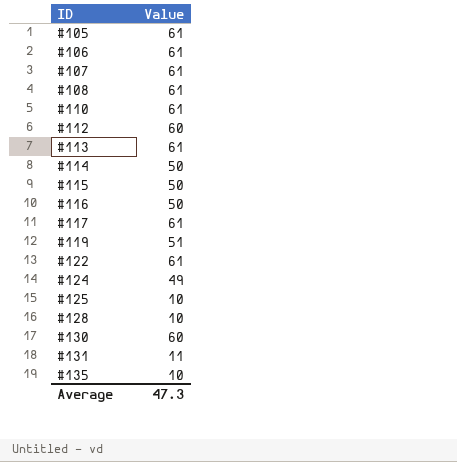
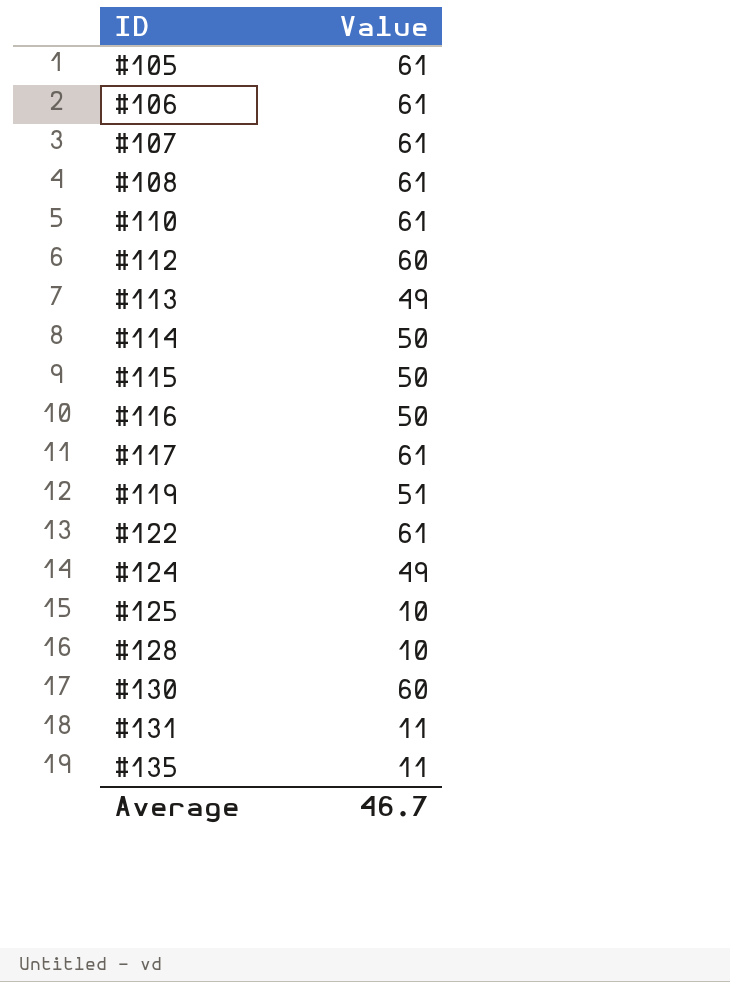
#113 | Value: 61 -> 49
#135 | Value: 10 -> 11
Average | Value: 47.3 -> 46.7

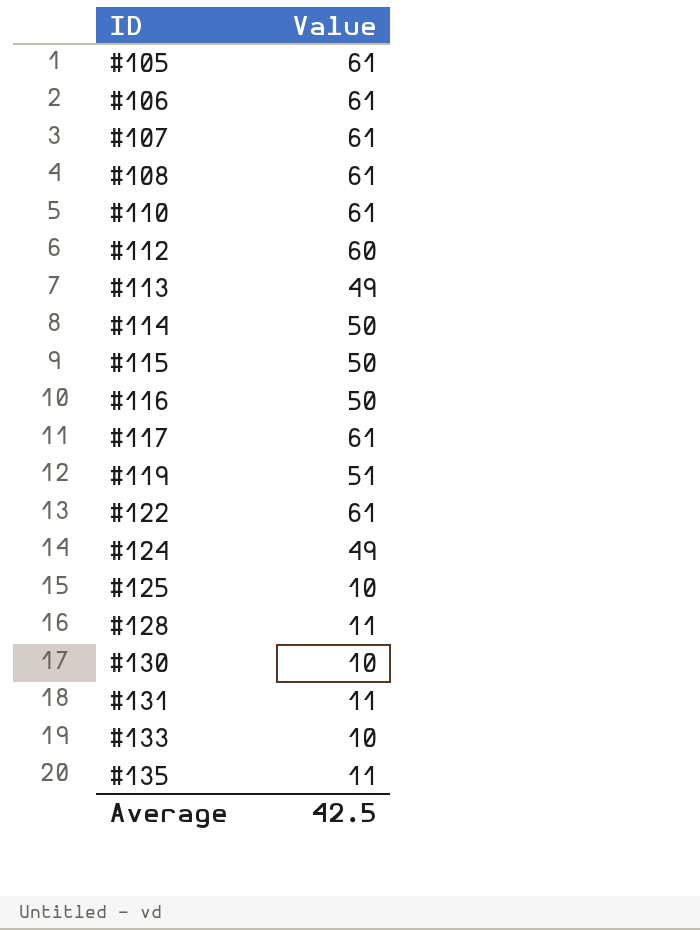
#128 | Value: 10 -> 11
#130 | Value: 60 -> 10
row #133: none -> 10
Average | Value: 46.7 -> 42.5

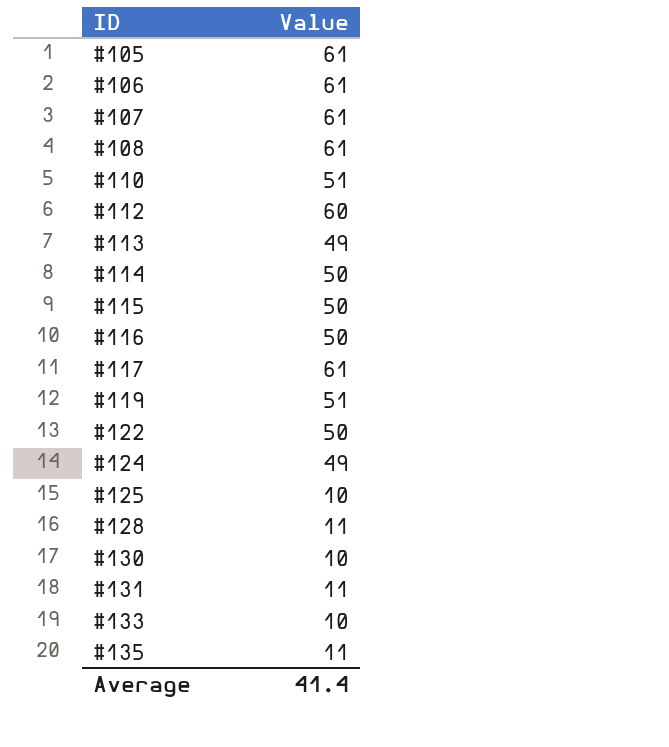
#110 | Value: 61 -> 51
#122 | Value: 61 -> 50
Average | Value: 42.5 -> 41.4

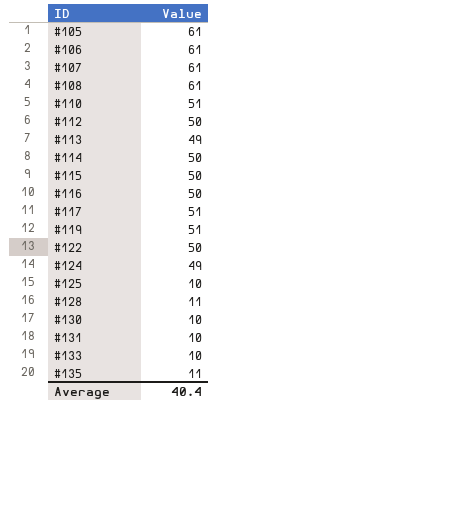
#112 | Value: 60 -> 50
#117 | Value: 61 -> 51
#131 | Value: 11 -> 10
Average | Value: 41.4 -> 40.4

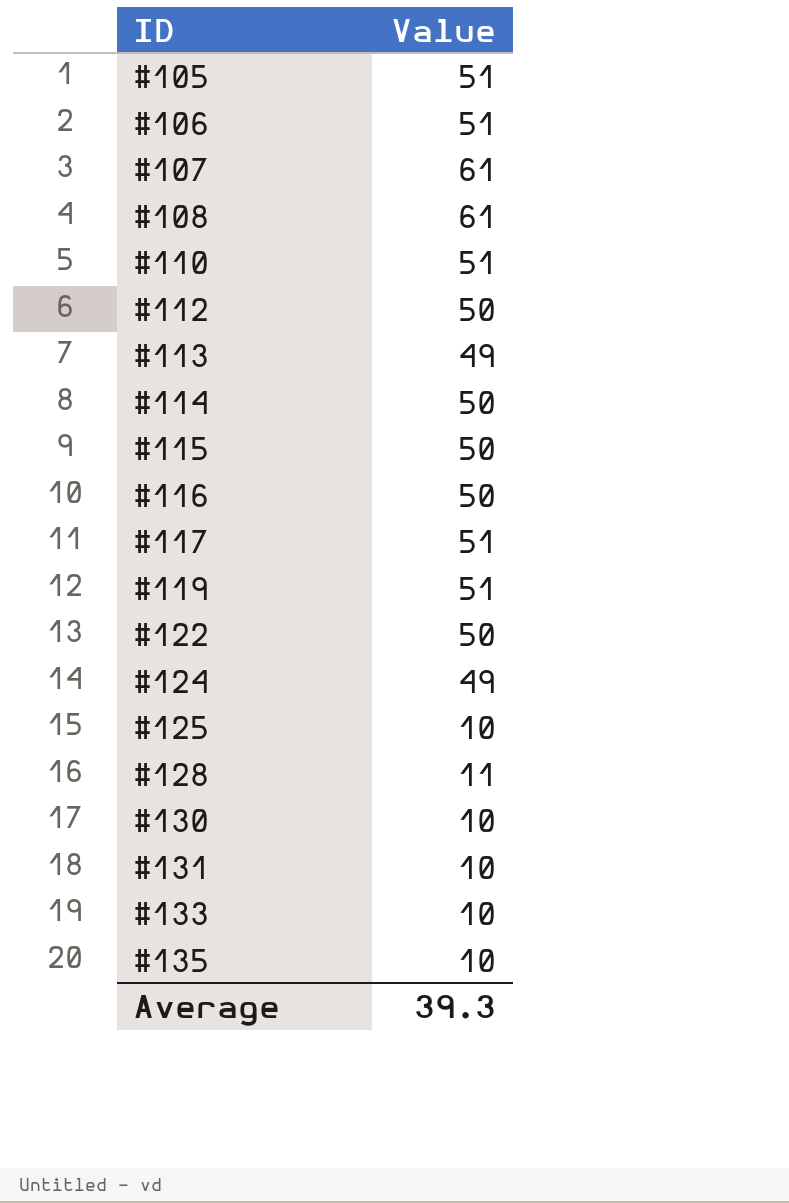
#105 | Value: 61 -> 51
#106 | Value: 61 -> 51
#135 | Value: 11 -> 10
Average | Value: 40.4 -> 39.3

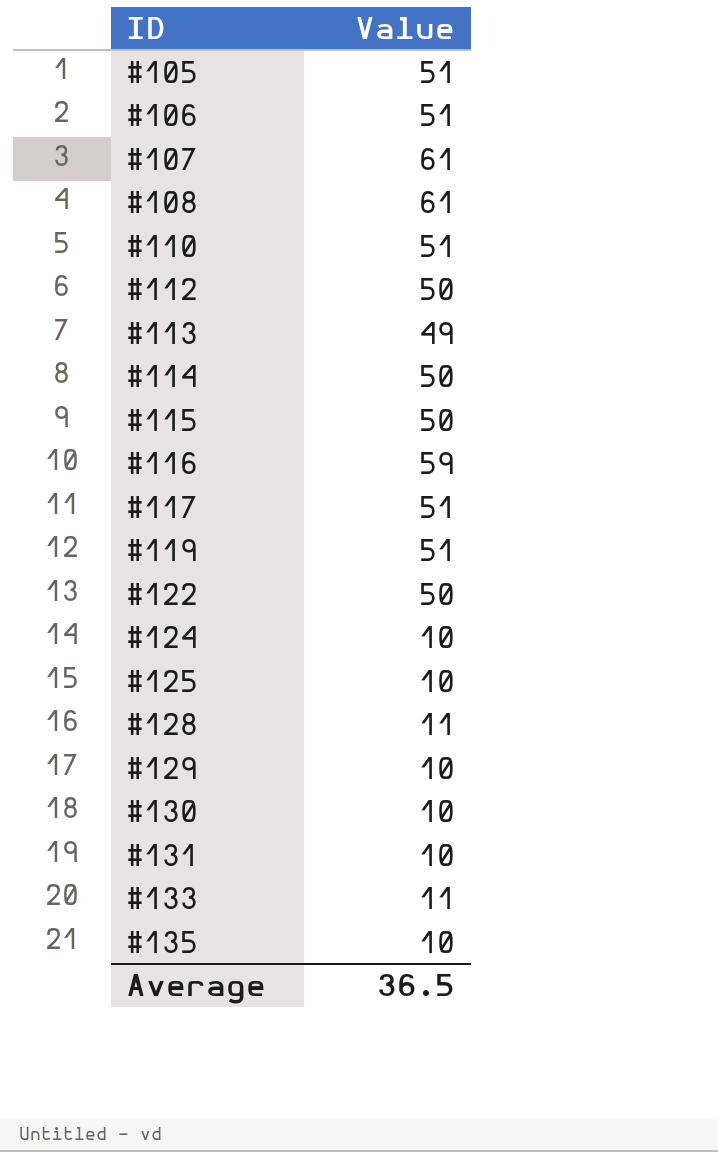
#116 | Value: 50 -> 59
#124 | Value: 49 -> 10
row #129: none -> 10
#133 | Value: 10 -> 11
Average | Value: 39.3 -> 36.5

